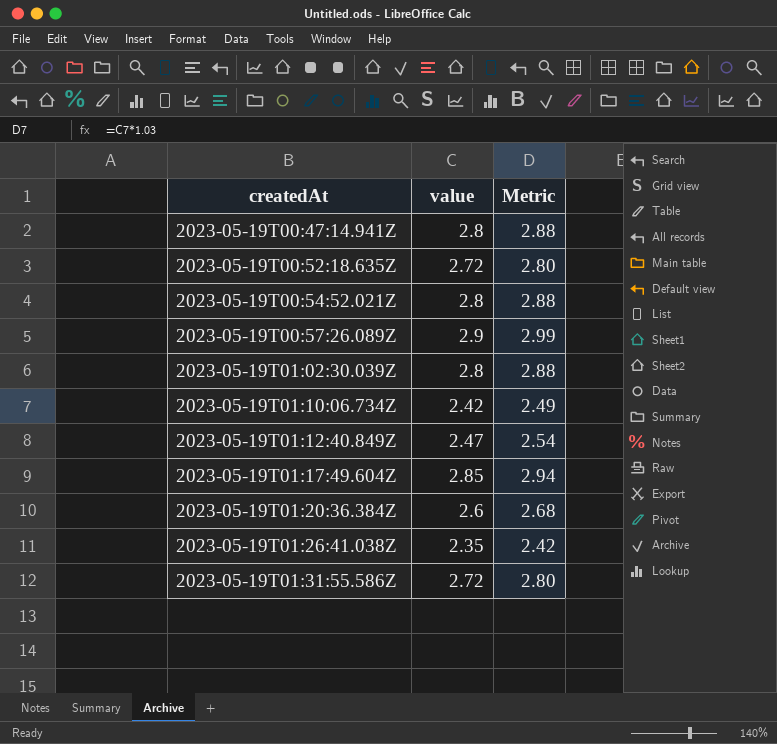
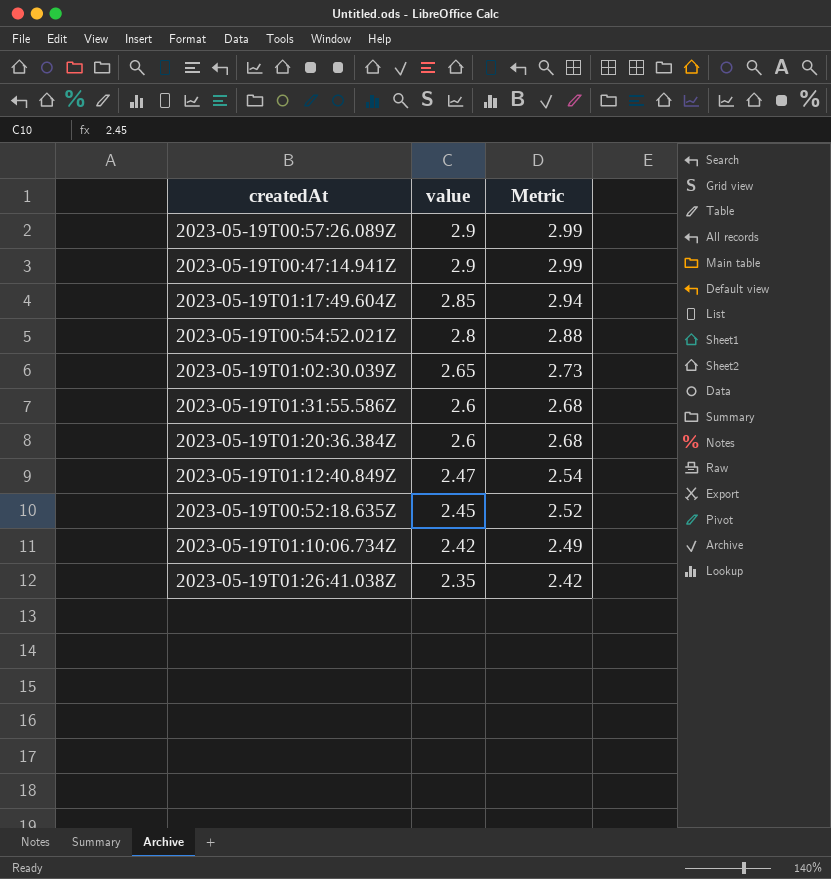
row order: createdAt ascending -> value descending
2023-05-19T00:47:14.941Z | value: 2.8 -> 2.9
2023-05-19T00:47:14.941Z | Metric: 2.88 -> 2.99
2023-05-19T01:02:30.039Z | value: 2.8 -> 2.65
2023-05-19T01:02:30.039Z | Metric: 2.88 -> 2.73
2023-05-19T01:31:55.586Z | value: 2.72 -> 2.6
2023-05-19T01:31:55.586Z | Metric: 2.80 -> 2.68
2023-05-19T00:52:18.635Z | value: 2.72 -> 2.45
2023-05-19T00:52:18.635Z | Metric: 2.80 -> 2.52

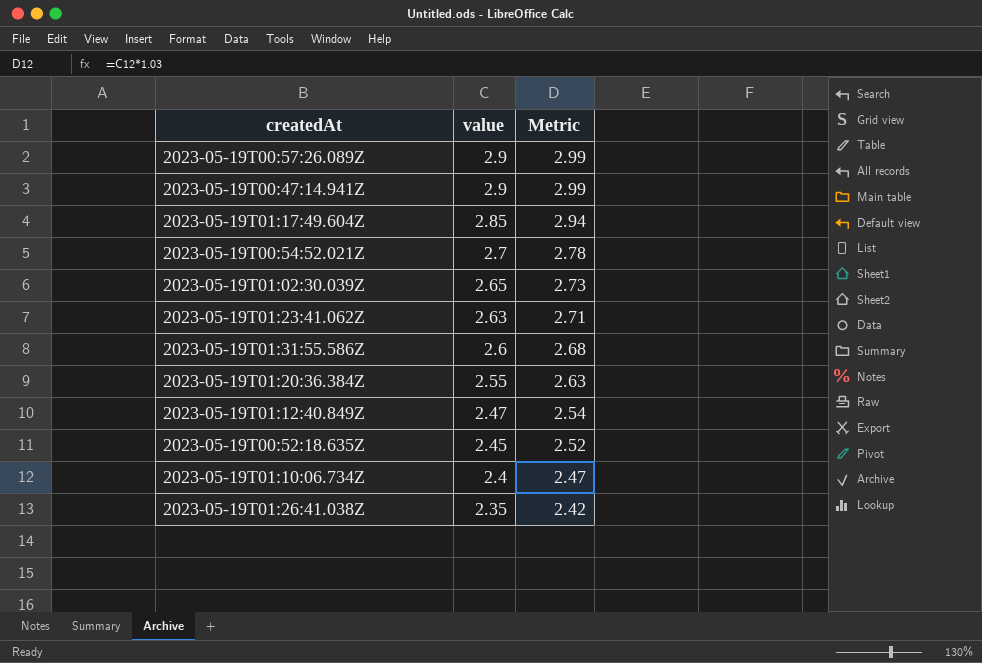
2023-05-19T00:54:52.021Z | value: 2.8 -> 2.7
2023-05-19T00:54:52.021Z | Metric: 2.88 -> 2.78
row 2023-05-19T01:23:41.062Z: none -> 2.63 | 2.71
2023-05-19T01:20:36.384Z | value: 2.6 -> 2.55
2023-05-19T01:20:36.384Z | Metric: 2.68 -> 2.63
2023-05-19T01:10:06.734Z | value: 2.42 -> 2.4
2023-05-19T01:10:06.734Z | Metric: 2.49 -> 2.47

